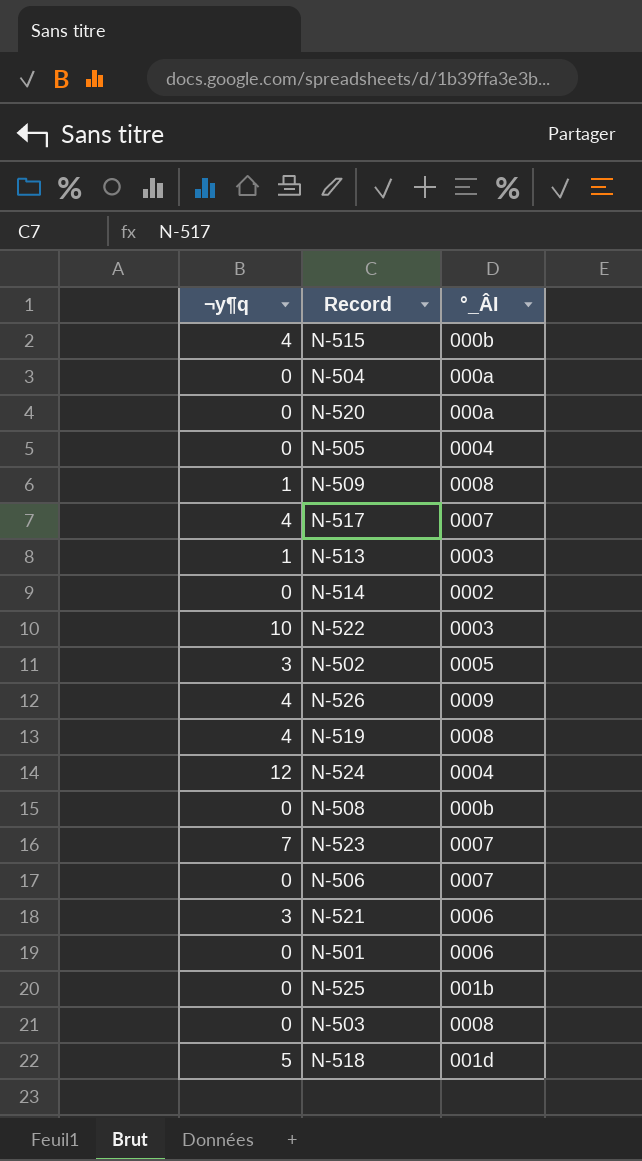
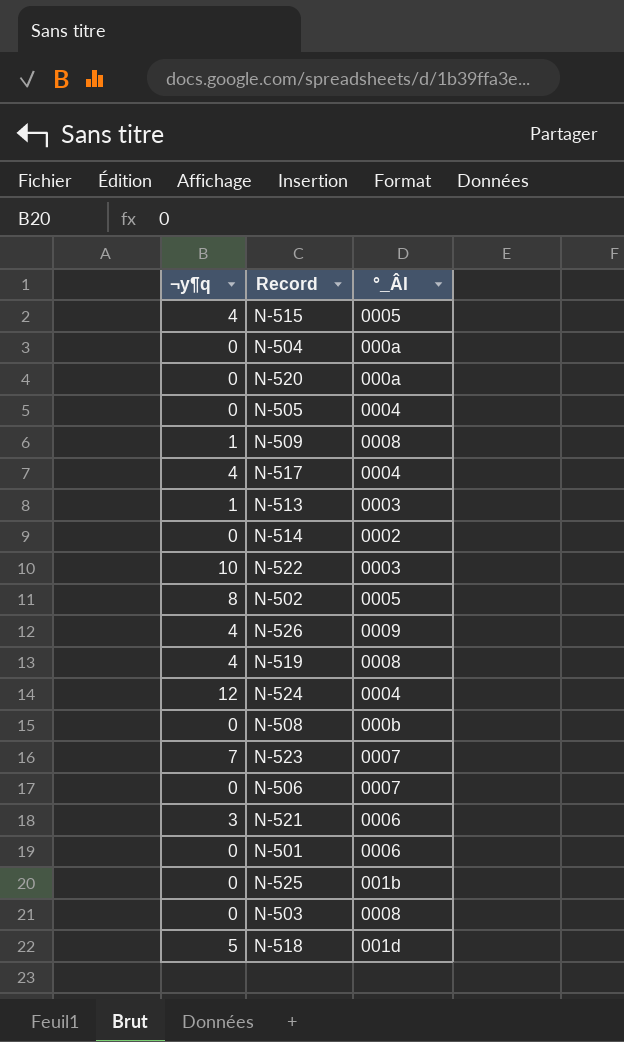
N-515 | °_ÂI: 000b -> 0005
N-517 | °_ÂI: 0007 -> 0004
N-502 | ¬y¶q: 3 -> 8

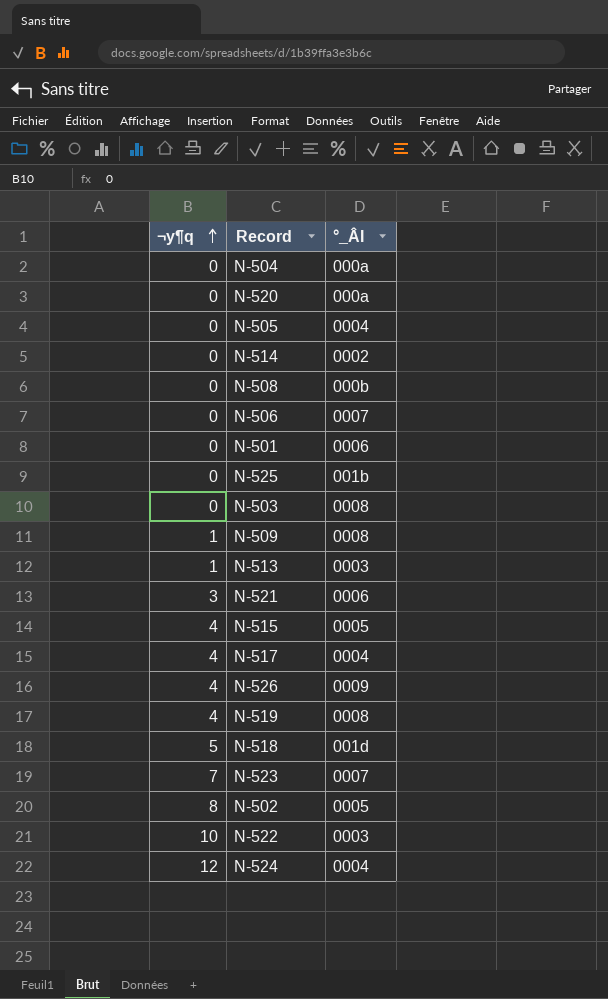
row order: none -> ¬y¶q ascending

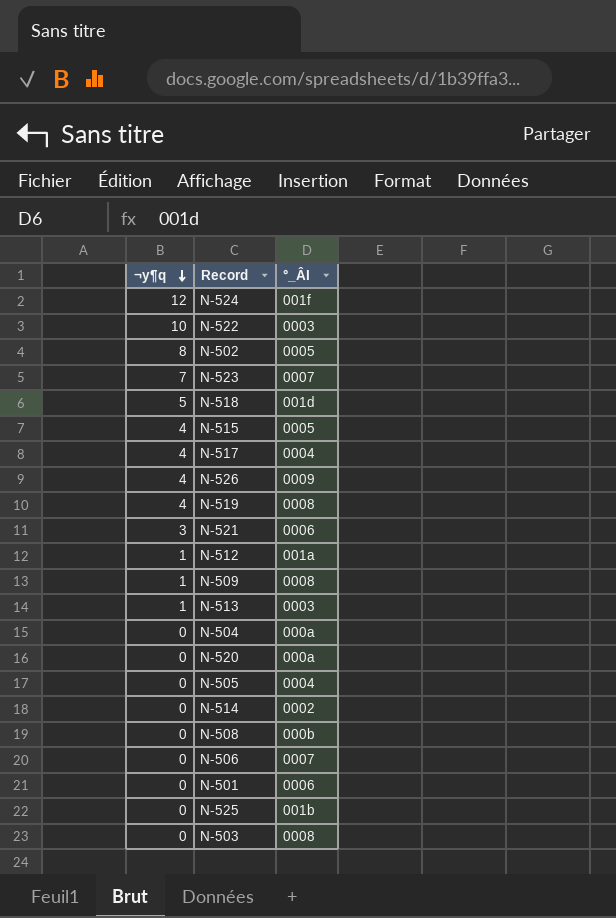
row order: ¬y¶q ascending -> ¬y¶q descending
N-524 | °_ÂI: 0004 -> 001f
row N-512: none -> 1 | 001a

